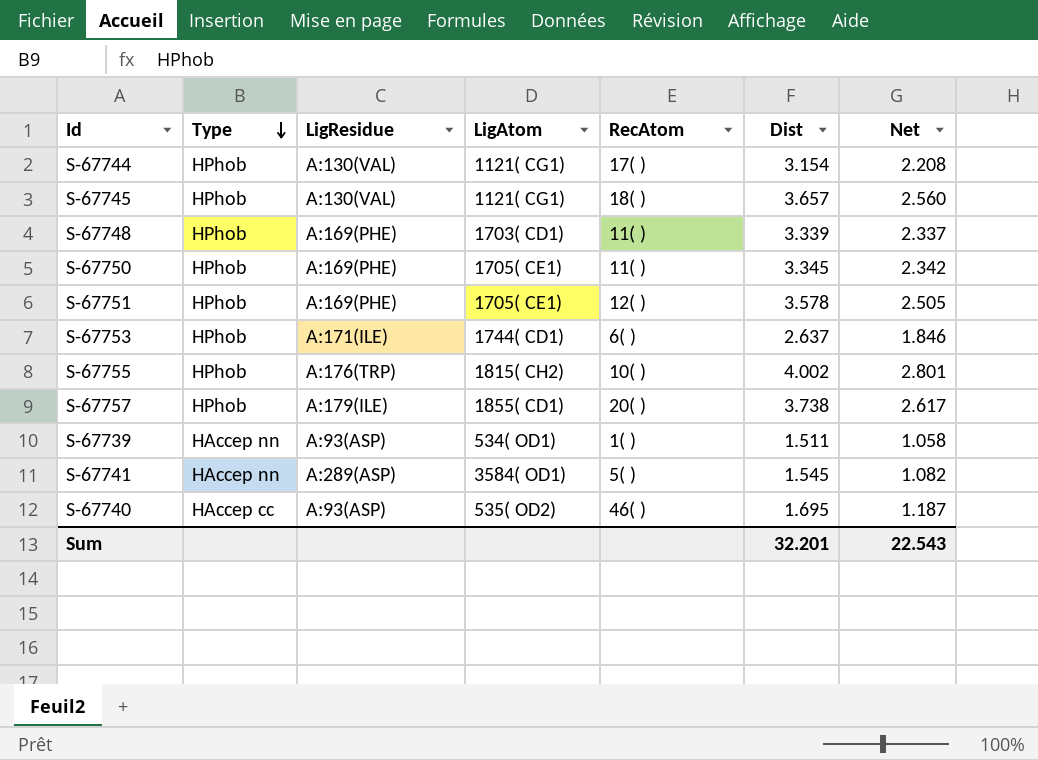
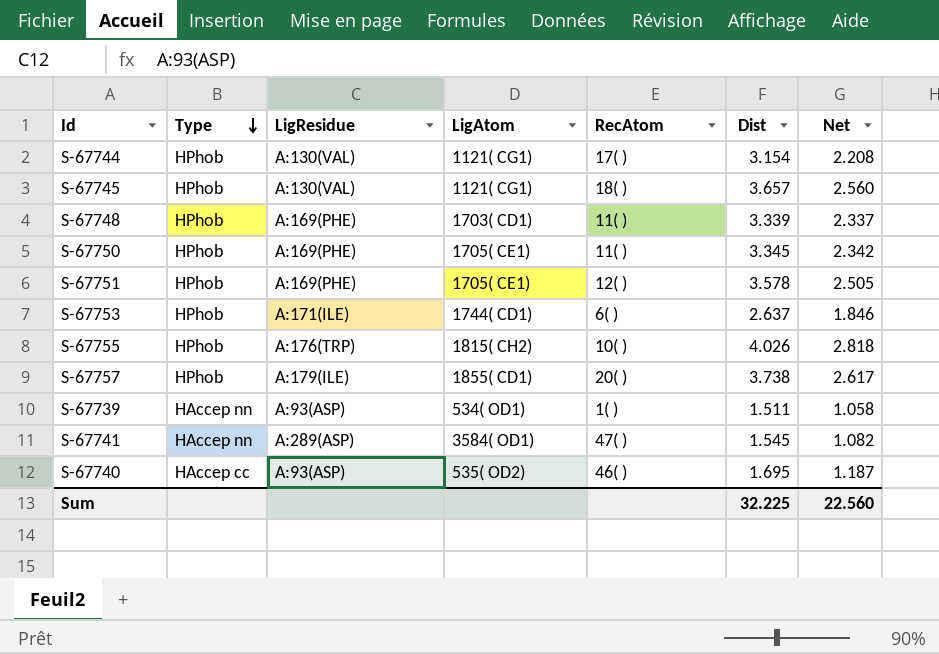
S-67755 | Dist: 4.002 -> 4.026
S-67755 | Net: 2.801 -> 2.818
S-67741 | RecAtom: 5( ) -> 47( )
Sum | Dist: 32.201 -> 32.225
Sum | Net: 22.543 -> 22.560

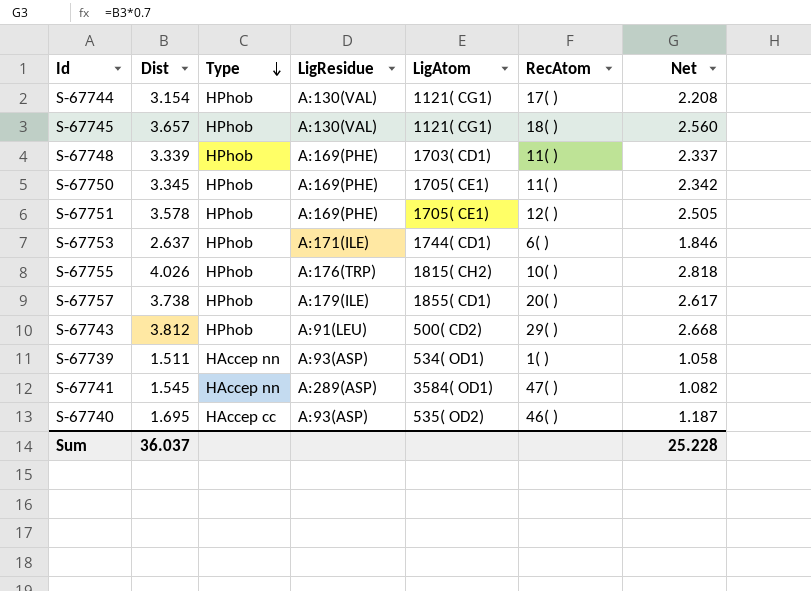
column Dist | position: 6 -> 2
row S-67743: none -> 3.812 | HPhob | A:91(LEU) | 500( CD2) | 29( ) | 2.668
Sum | Dist: 32.225 -> 36.037
Sum | Net: 22.560 -> 25.228

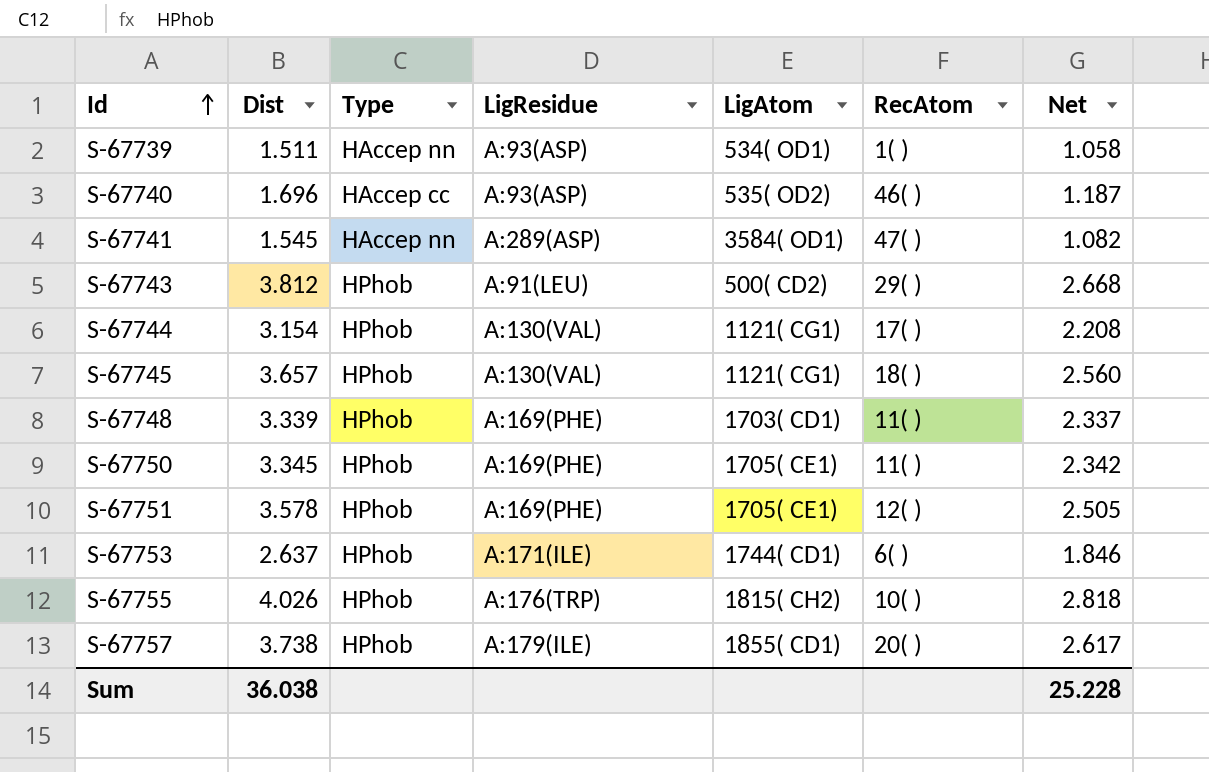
row order: Type descending -> Id ascending
S-67740 | Dist: 1.695 -> 1.696
Sum | Dist: 36.037 -> 36.038

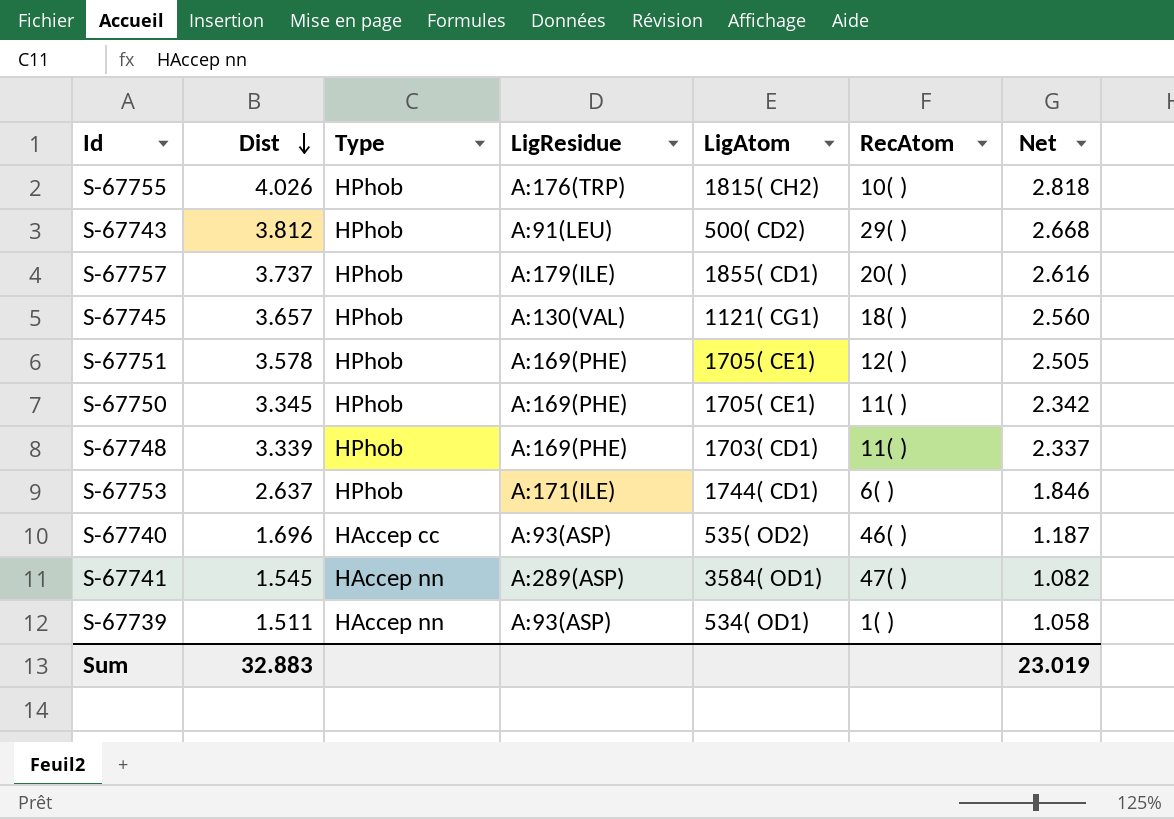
row order: Id ascending -> Dist descending
row S-67744: 3.154 | HPhob | A:130(VAL) | 1121( CG1) | 17( ) | 2.208 -> none
S-67757 | Dist: 3.738 -> 3.737
S-67757 | Net: 2.617 -> 2.616
Sum | Dist: 36.038 -> 32.883
Sum | Net: 25.228 -> 23.019

